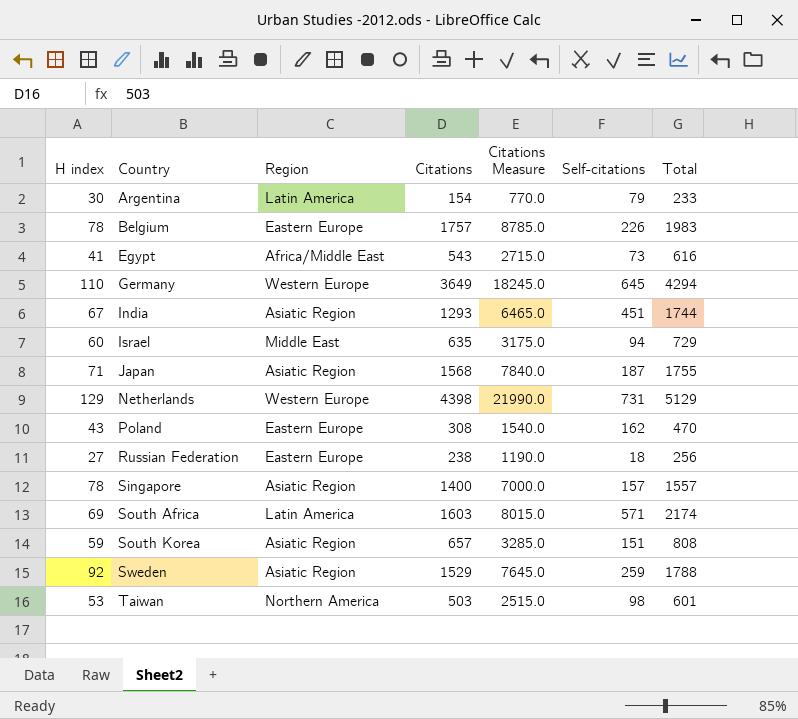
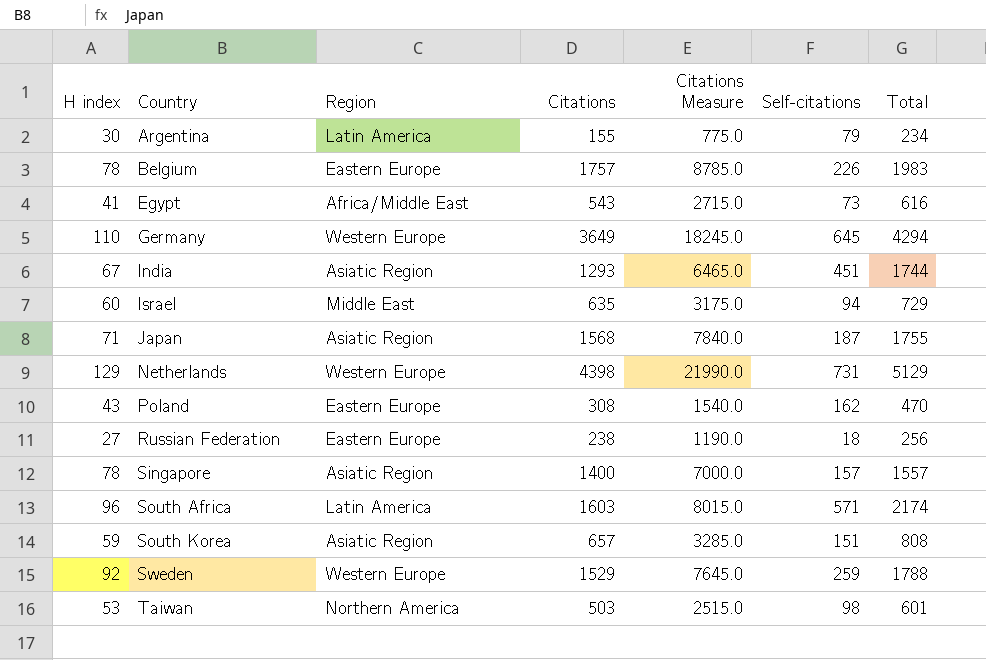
Argentina | Citations: 154 -> 155
Argentina | Citations Measure: 770.0 -> 775.0
Argentina | Total: 233 -> 234
South Africa | H index: 69 -> 96
Sweden | Region: Asiatic Region -> Western Europe

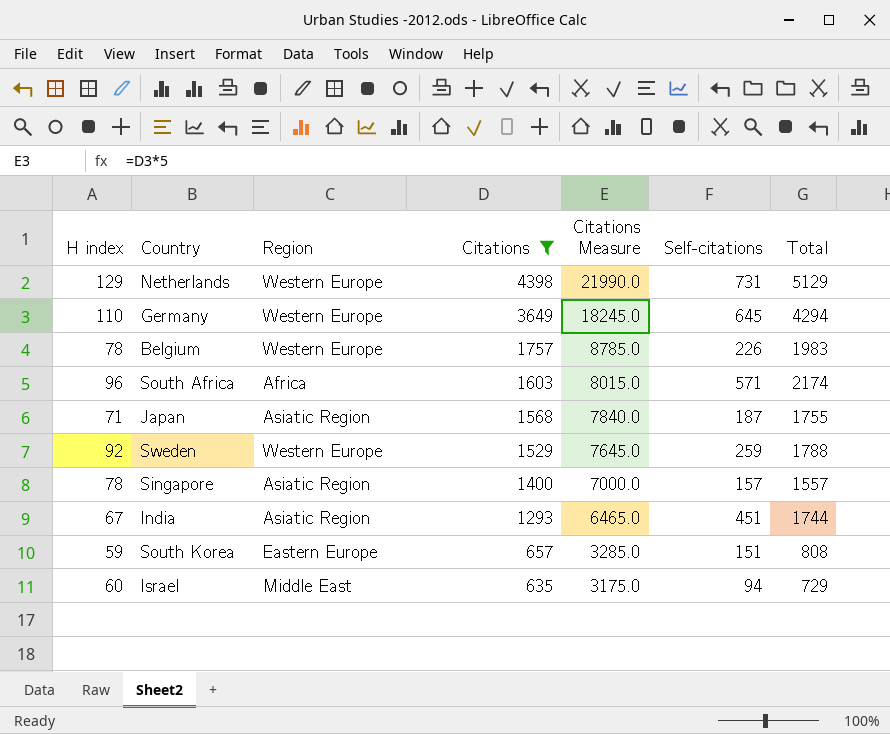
filter: none -> Citations >= 635
row order: Country ascending -> Citations descending
Belgium | Region: Eastern Europe -> Western Europe
South Africa | Region: Latin America -> Africa
South Korea | Region: Asiatic Region -> Eastern Europe

